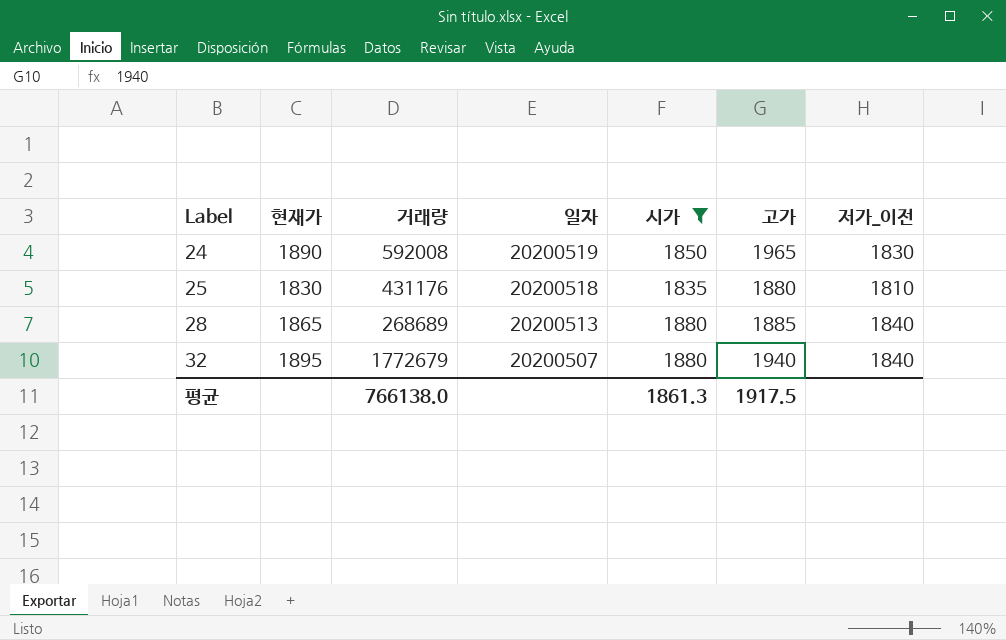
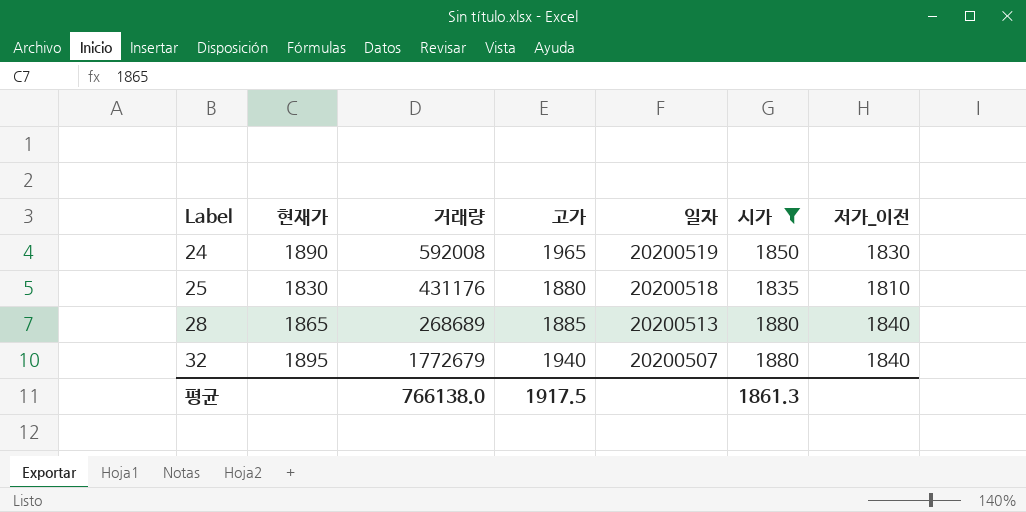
column 고가 | position: 6 -> 4

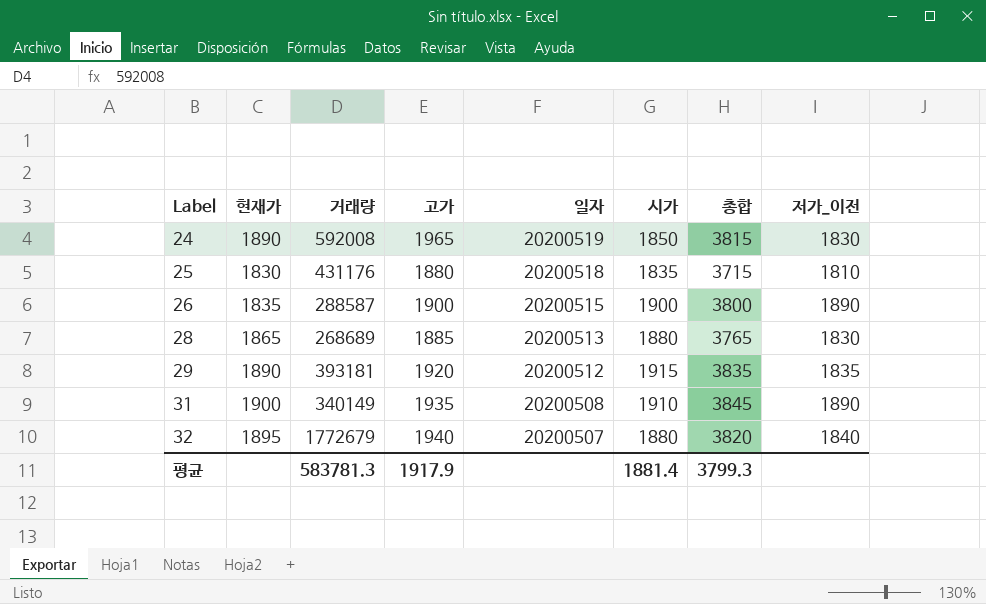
filter: 시가 <= 1880 -> none
column 총합 | formula: none -> [고가] + [시가]
28 | 저가_이전: 1840 -> 1830
평균 | 거래량: 766138.0 -> 583781.3
평균 | 고가: 1917.5 -> 1917.9
평균 | 시가: 1861.3 -> 1881.4

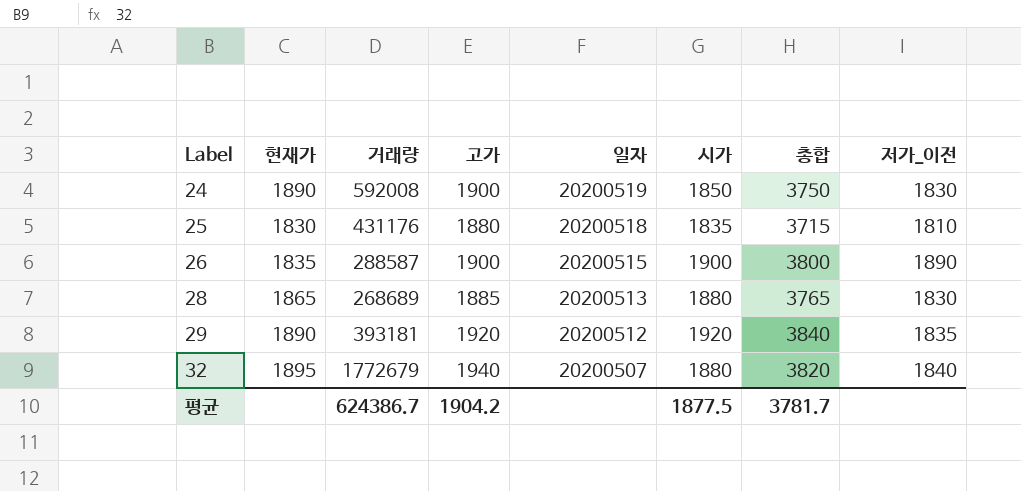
row 31: 1900 | 340149 | 1935 | 20200508 | 1910 | 3845 | 1890 -> none
24 | 고가: 1965 -> 1900
24 | 총합: 3815 -> 3750
29 | 시가: 1915 -> 1920
29 | 총합: 3835 -> 3840
평균 | 거래량: 583781.3 -> 624386.7
평균 | 고가: 1917.9 -> 1904.2
평균 | 시가: 1881.4 -> 1877.5
평균 | 총합: 3799.3 -> 3781.7

